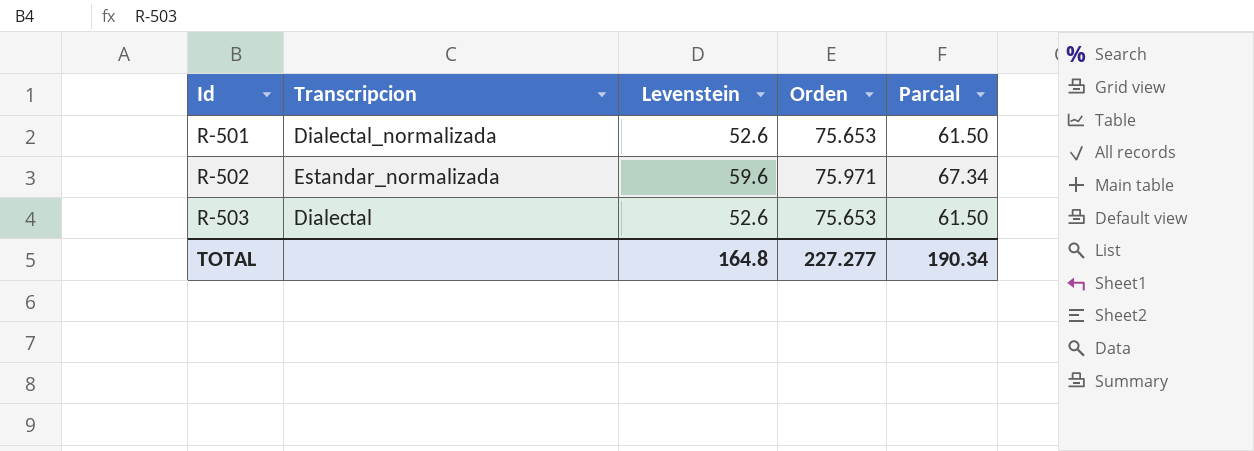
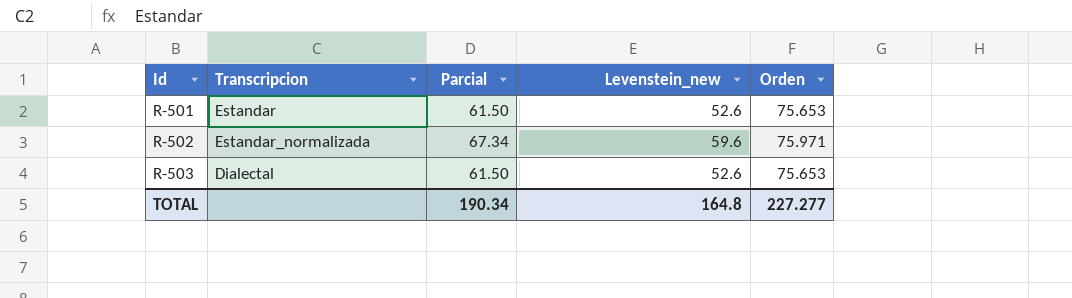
column Parcial | position: 5 -> 3
column name: Levenstein -> Levenstein_new
R-501 | Transcripcion: Dialectal_normalizada -> Estandar

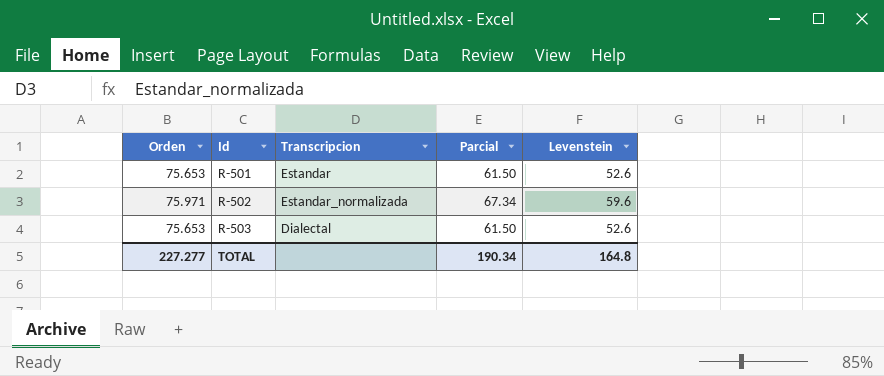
column Orden | position: 5 -> 1
column name: Levenstein_new -> Levenstein

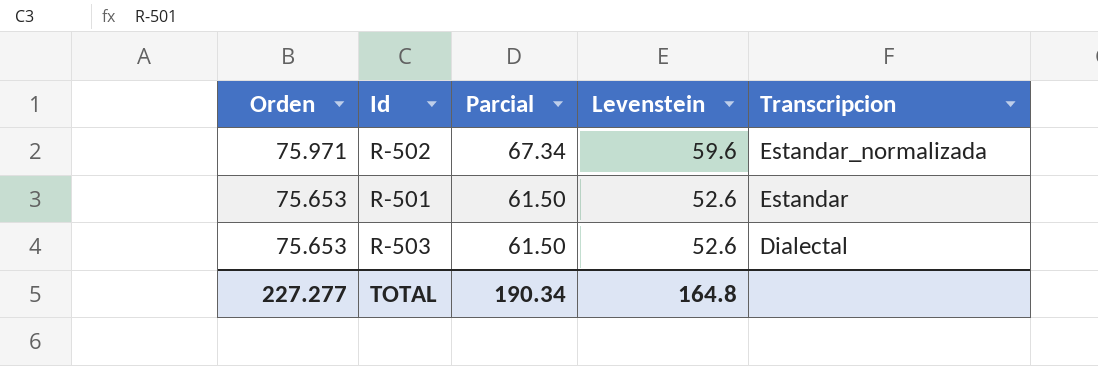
row order: Id ascending -> Orden descending
column Transcripcion | position: 3 -> 5

